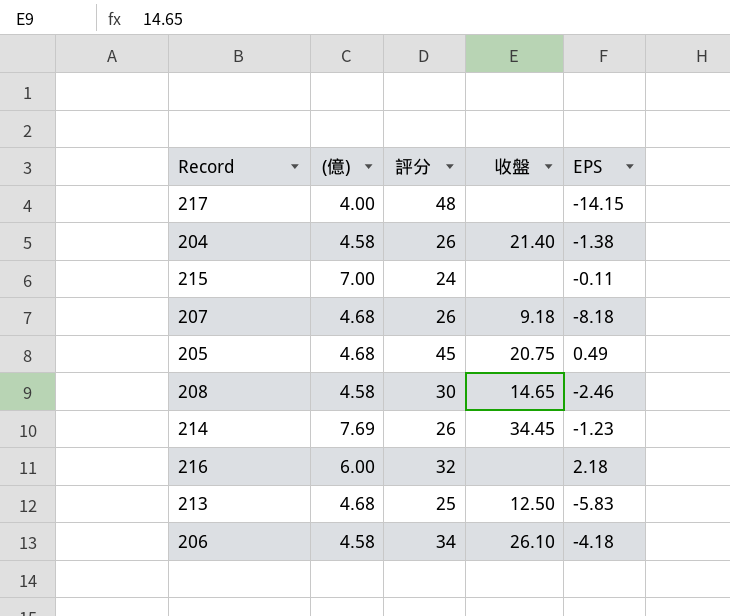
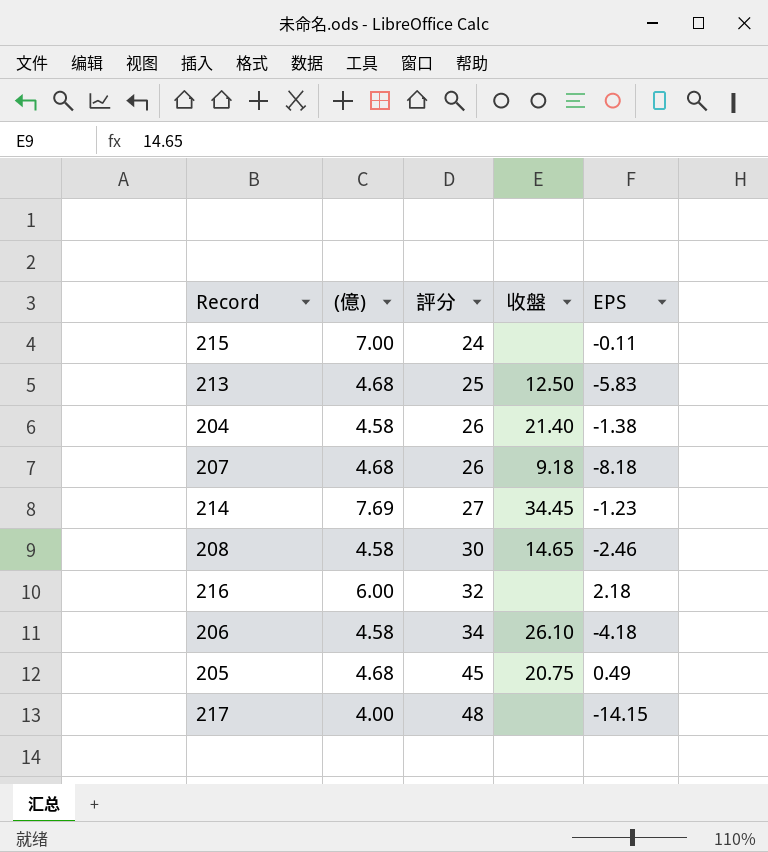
row order: none -> 評分 ascending
214 | 評分: 26 -> 27

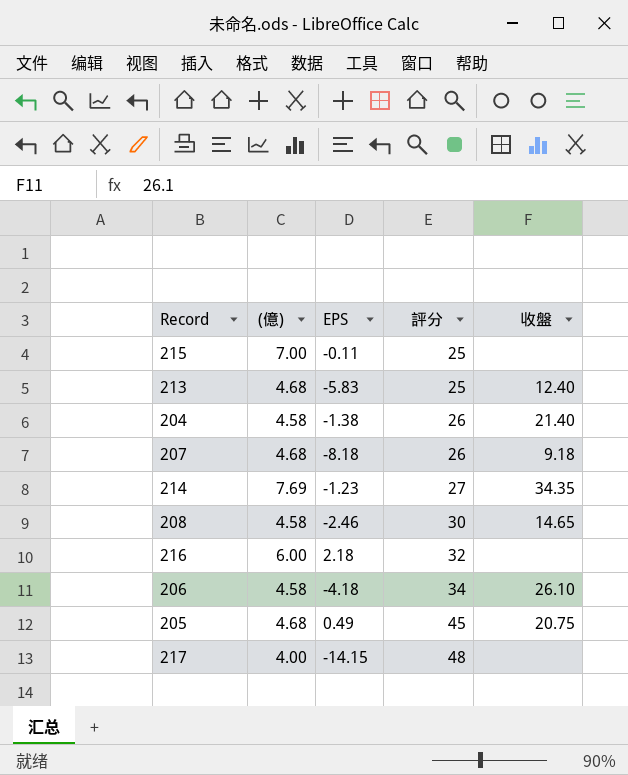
column EPS | position: 5 -> 3
215 | 評分: 24 -> 25
213 | 收盤: 12.50 -> 12.40
214 | 收盤: 34.45 -> 34.35

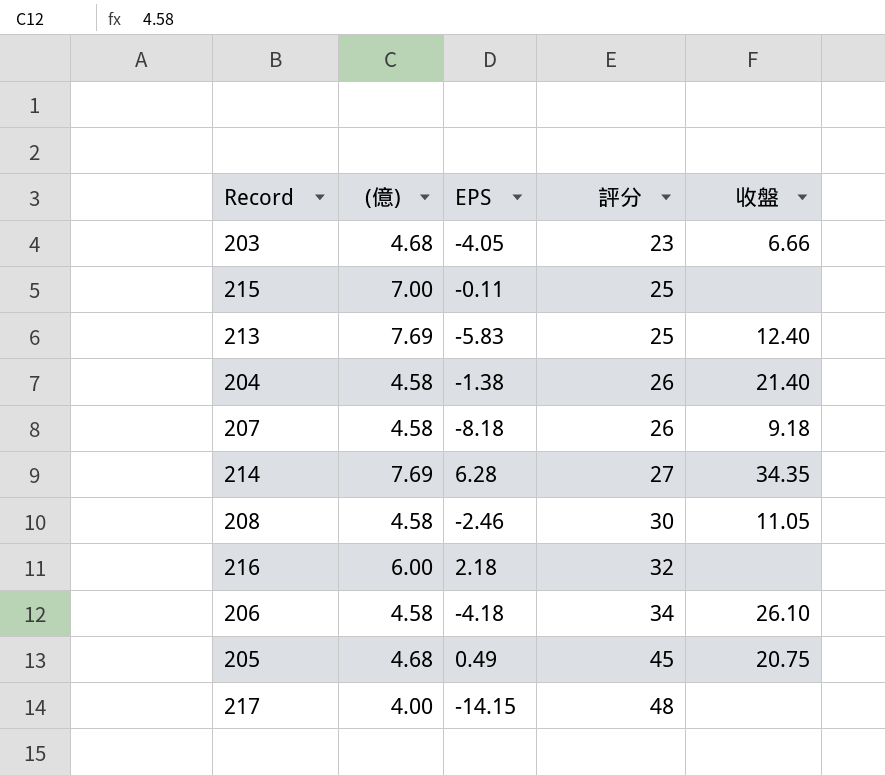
row 203: none -> 4.68 | -4.05 | 23 | 6.66
213 | (億): 4.68 -> 7.69
207 | (億): 4.68 -> 4.58
214 | EPS: -1.23 -> 6.28
208 | 收盤: 14.65 -> 11.05

